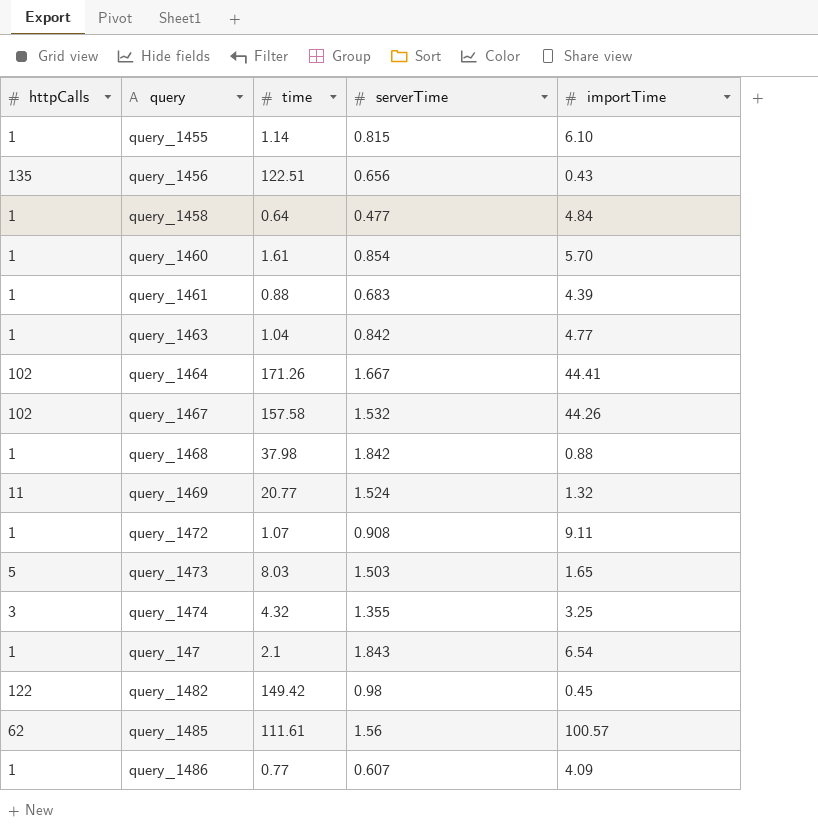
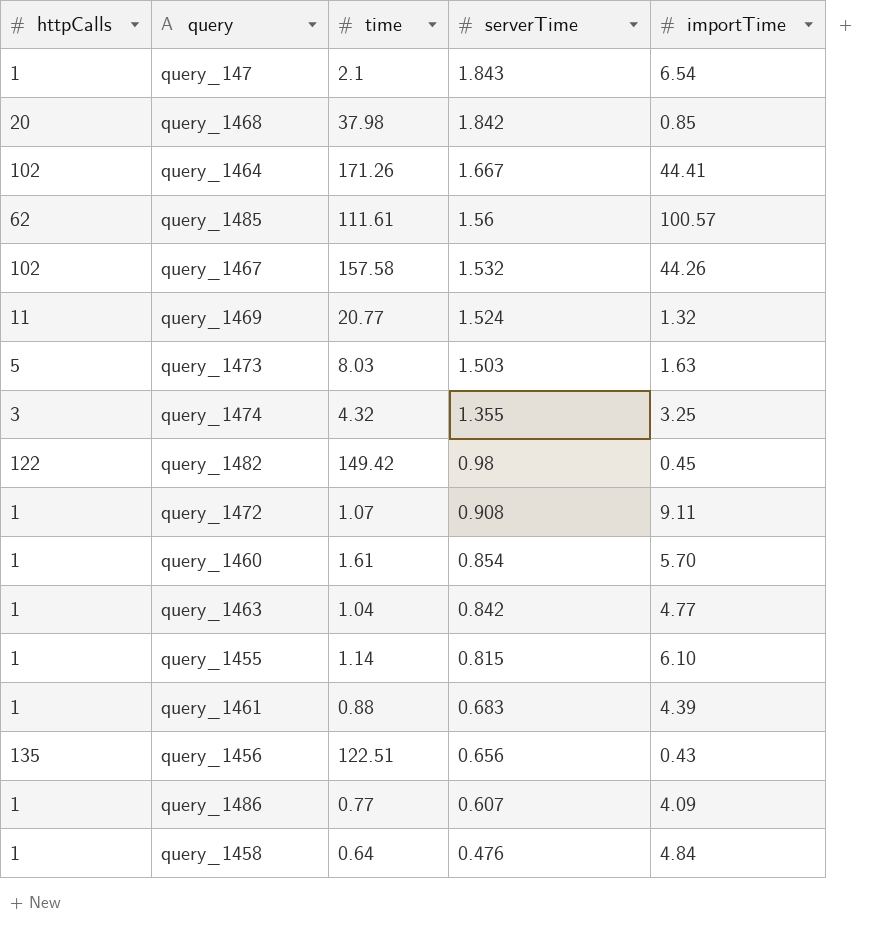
row order: none -> serverTime descending
query_1468 | httpCalls: 1 -> 20
query_1468 | importTime: 0.88 -> 0.85
query_1473 | importTime: 1.65 -> 1.63
query_1458 | serverTime: 0.477 -> 0.476

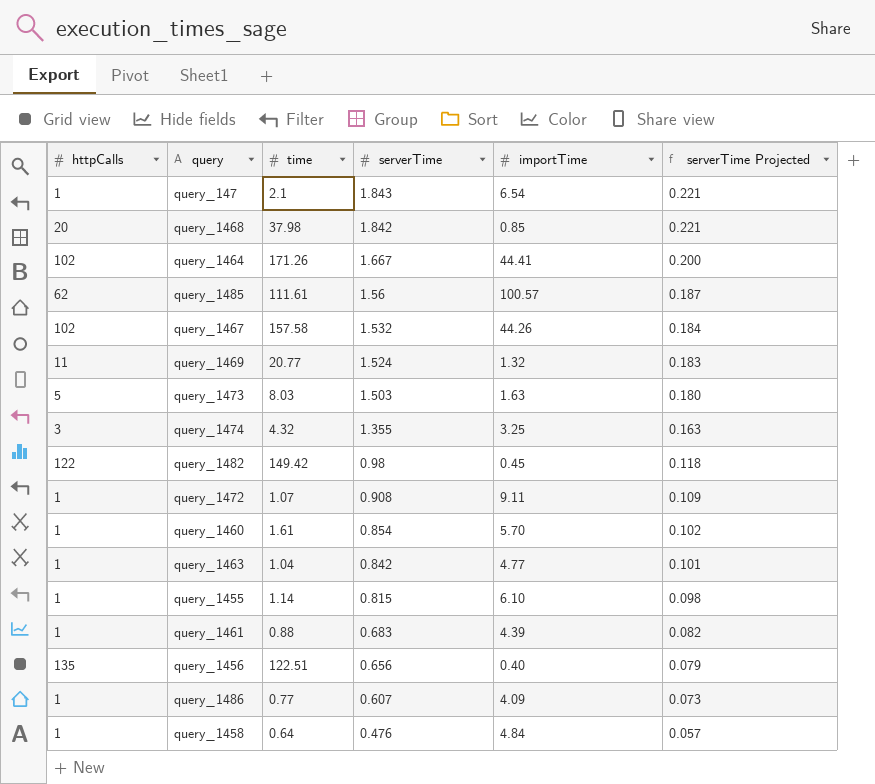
column serverTime Projected | formula: none -> [serverTime] * 0.12
query_1456 | importTime: 0.43 -> 0.40

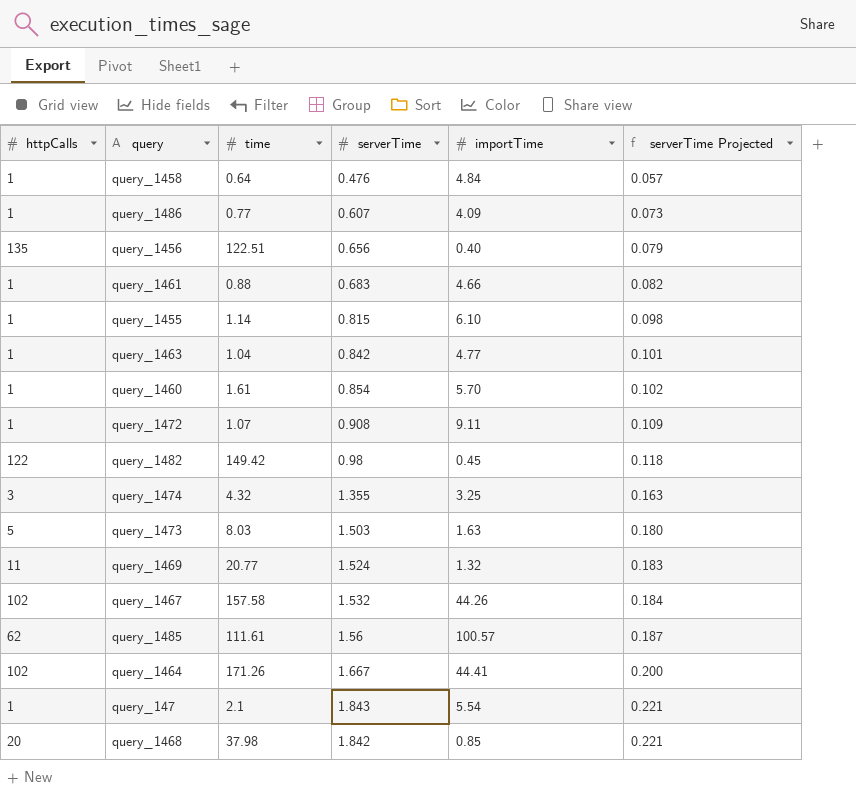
row order: serverTime descending -> serverTime Projected ascending
query_1461 | importTime: 4.39 -> 4.66
query_147 | importTime: 6.54 -> 5.54

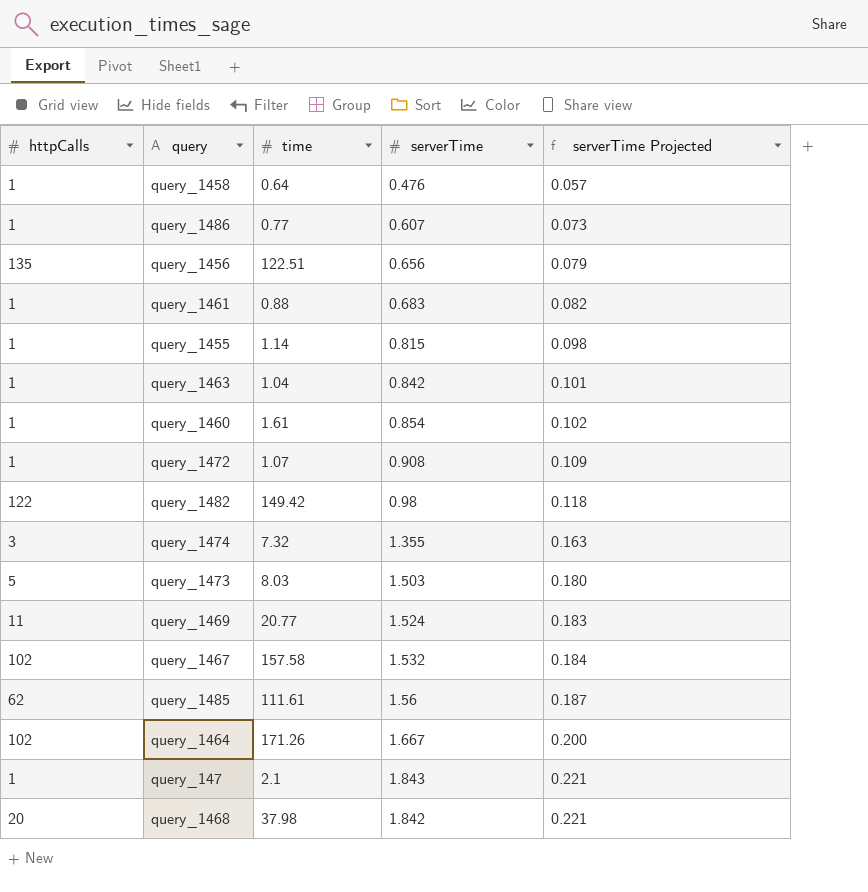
column importTime | position: 5 -> none
query_1474 | time: 4.32 -> 7.32

